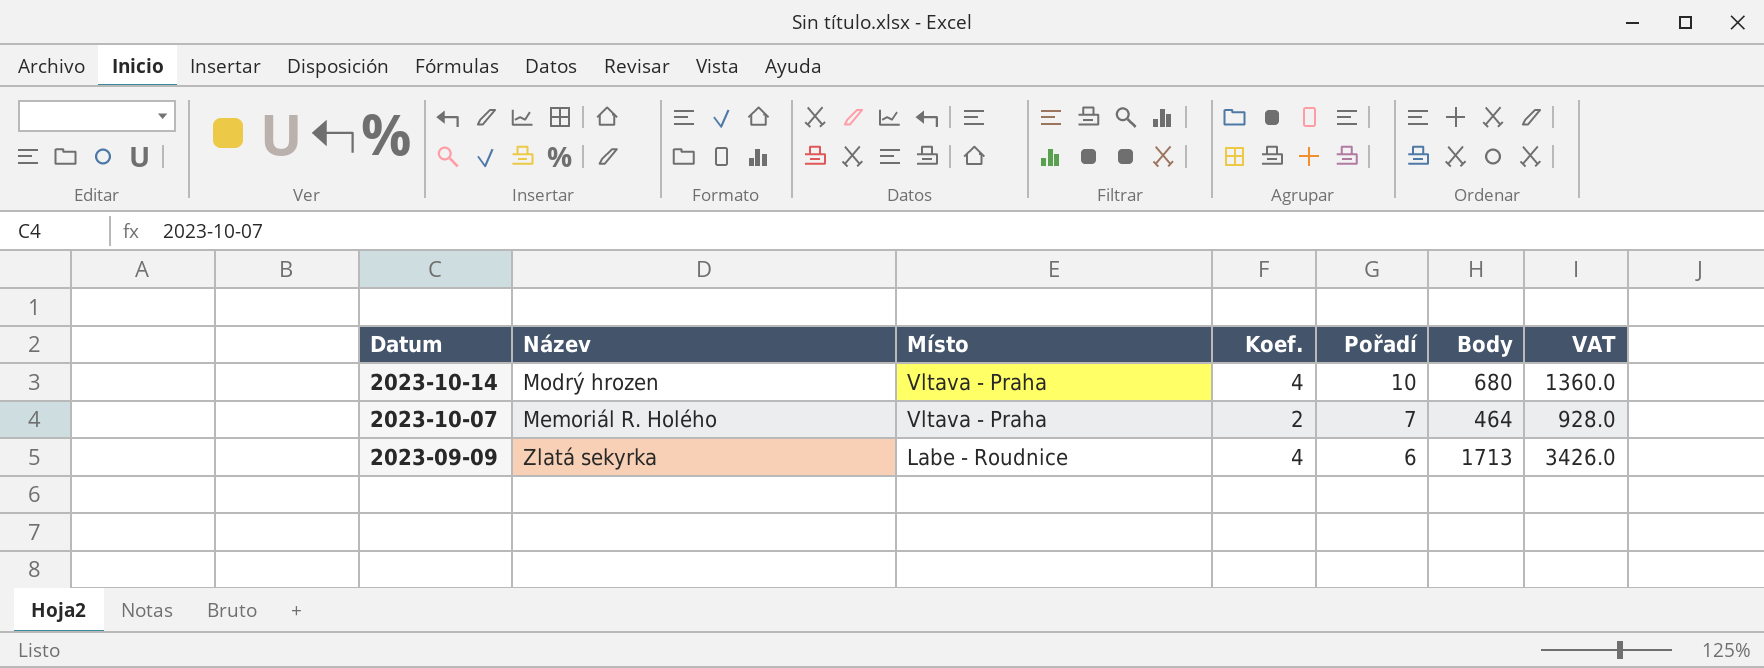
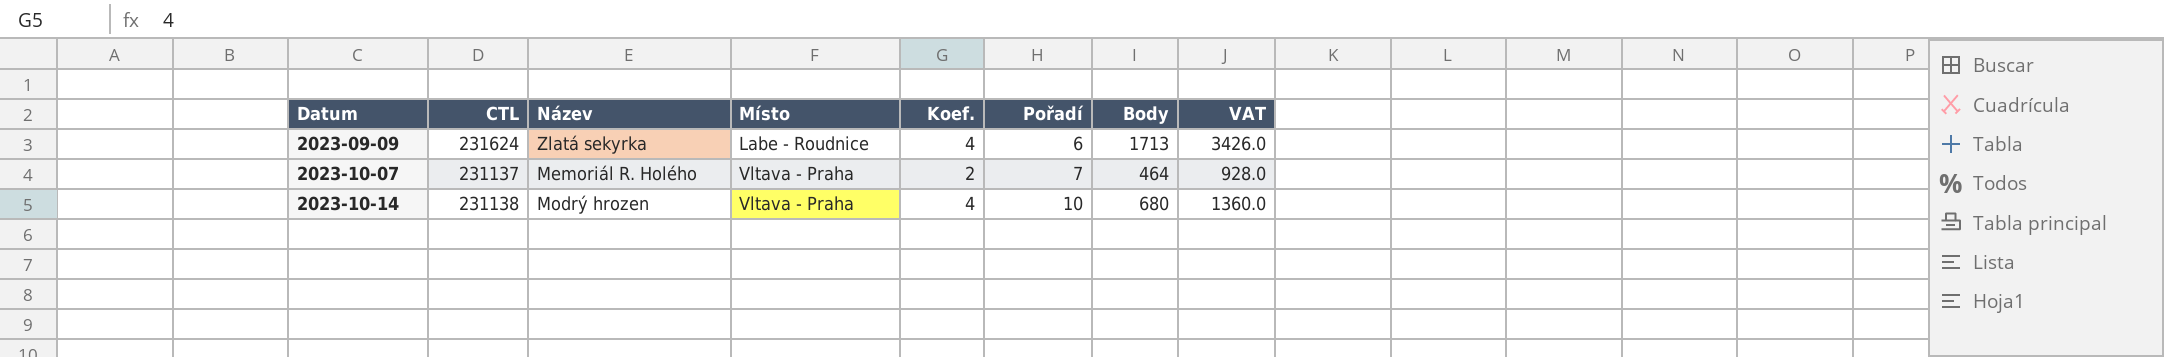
row order: Datum descending -> Datum ascending
column CTL | position: none -> 2

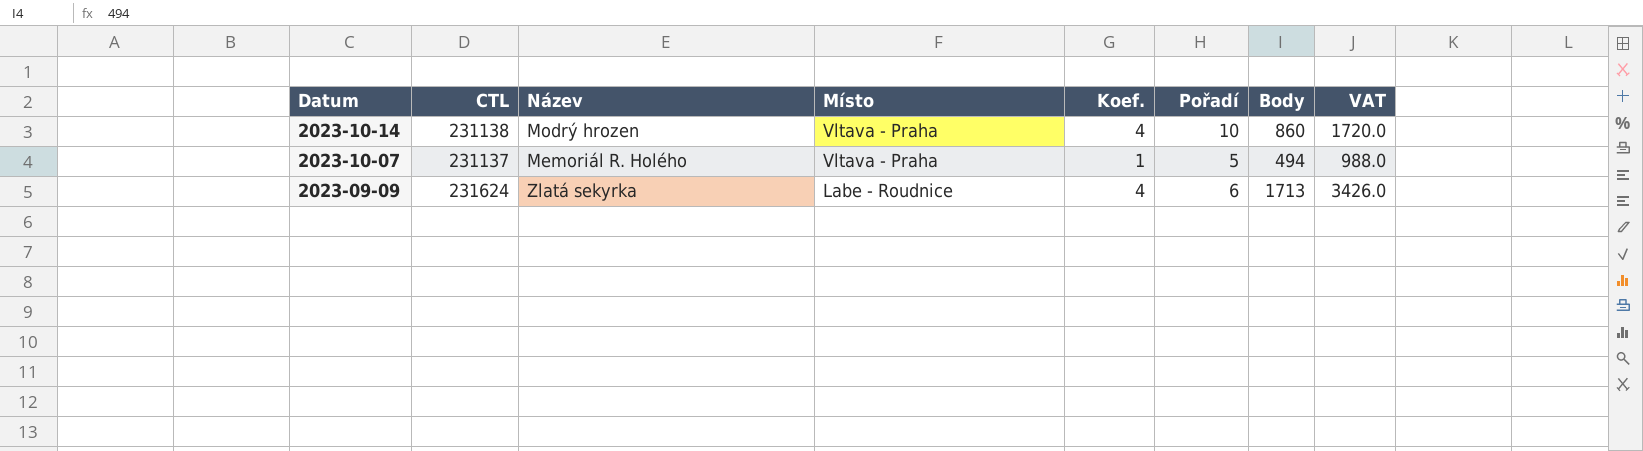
row order: Datum ascending -> Datum descending
2023-10-14 | Body: 680 -> 860
2023-10-14 | VAT: 1360.0 -> 1720.0
2023-10-07 | Koef.: 2 -> 1
2023-10-07 | Pořadí: 7 -> 5
2023-10-07 | Body: 464 -> 494
2023-10-07 | VAT: 928.0 -> 988.0

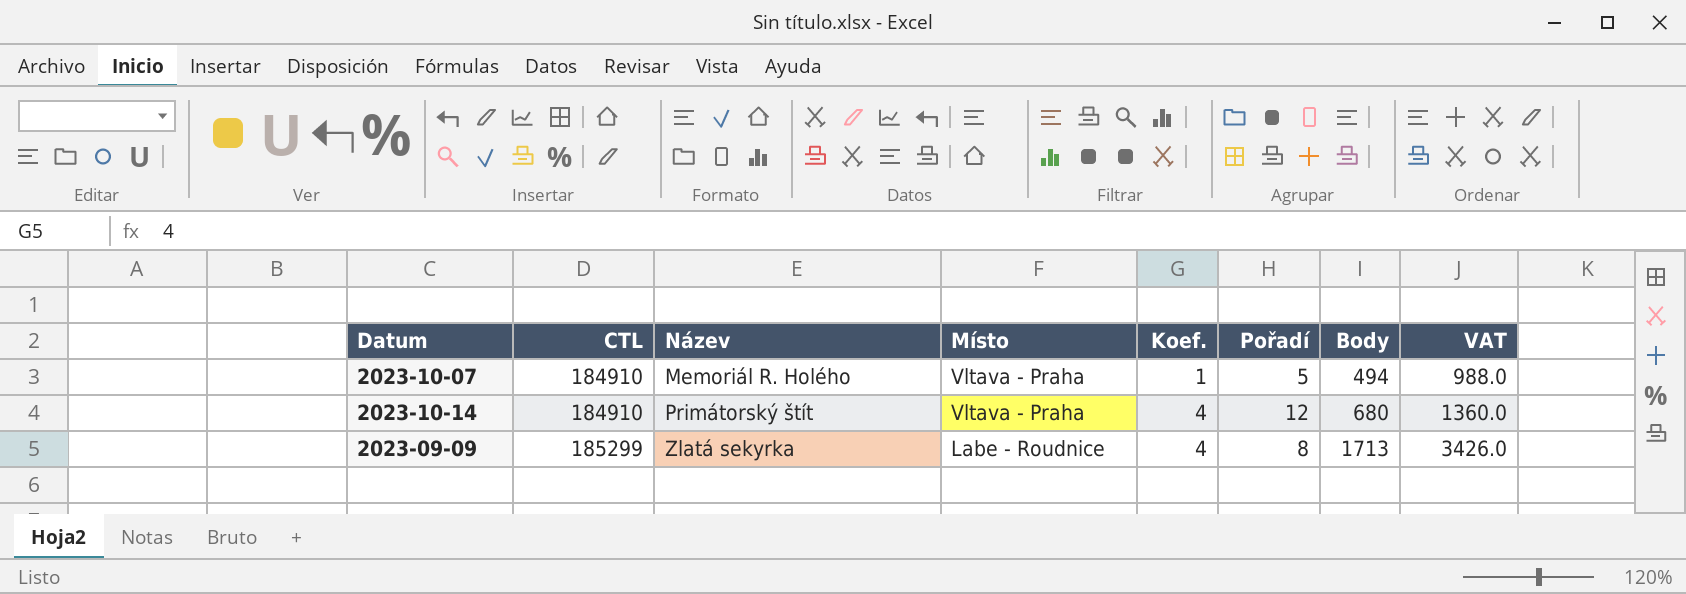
row order: Datum descending -> CTL ascending
2023-10-07 | CTL: 231137 -> 184910
2023-10-14 | CTL: 231138 -> 184910
2023-10-14 | Název: Modrý hrozen -> Primátorský štít
2023-10-14 | Pořadí: 10 -> 12
2023-10-14 | Body: 860 -> 680
2023-10-14 | VAT: 1720.0 -> 1360.0
2023-09-09 | CTL: 231624 -> 185299
2023-09-09 | Pořadí: 6 -> 8

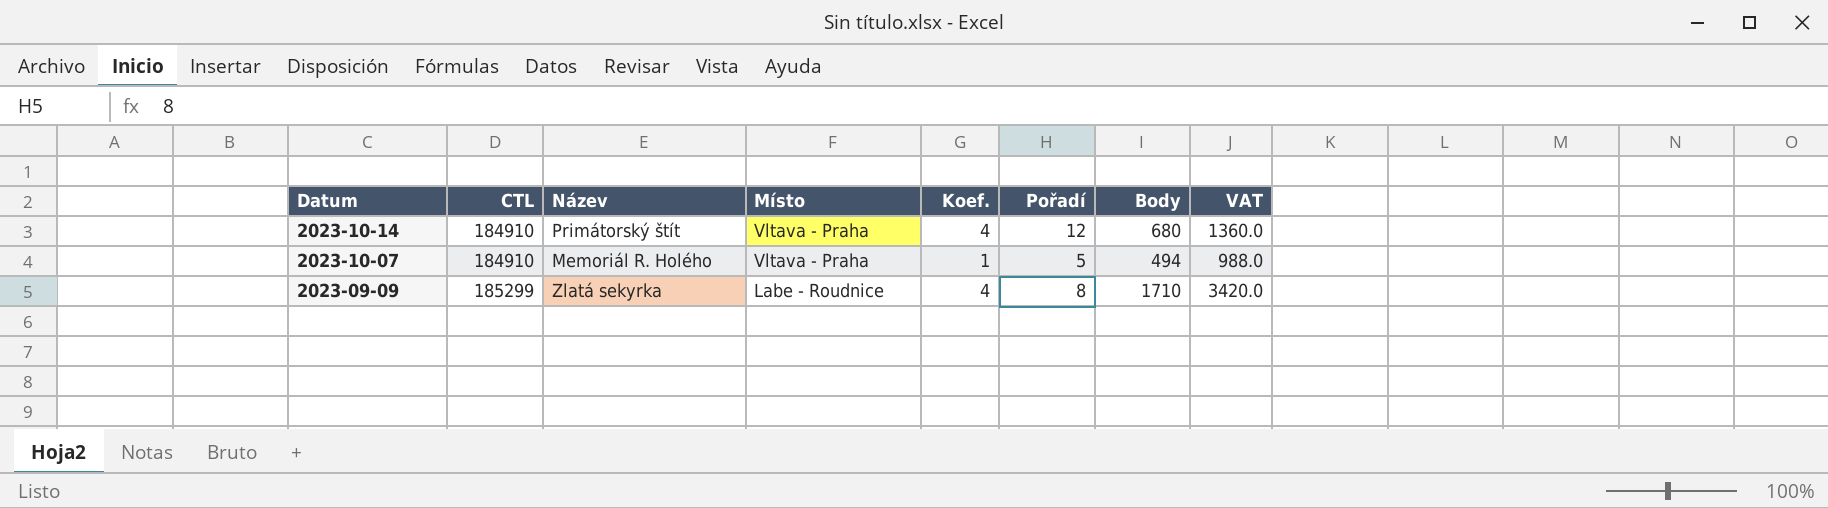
row order: CTL ascending -> Datum descending
2023-09-09 | Body: 1713 -> 1710
2023-09-09 | VAT: 3426.0 -> 3420.0

